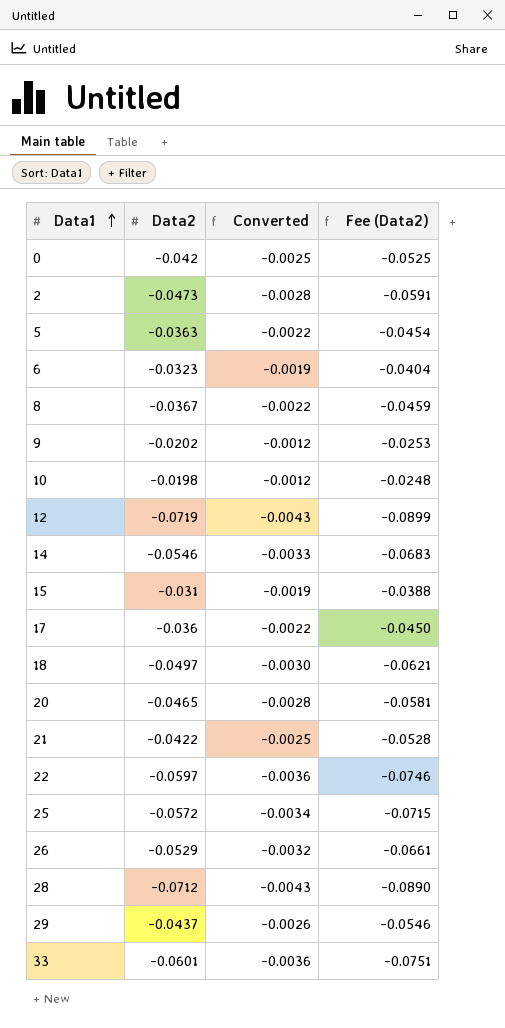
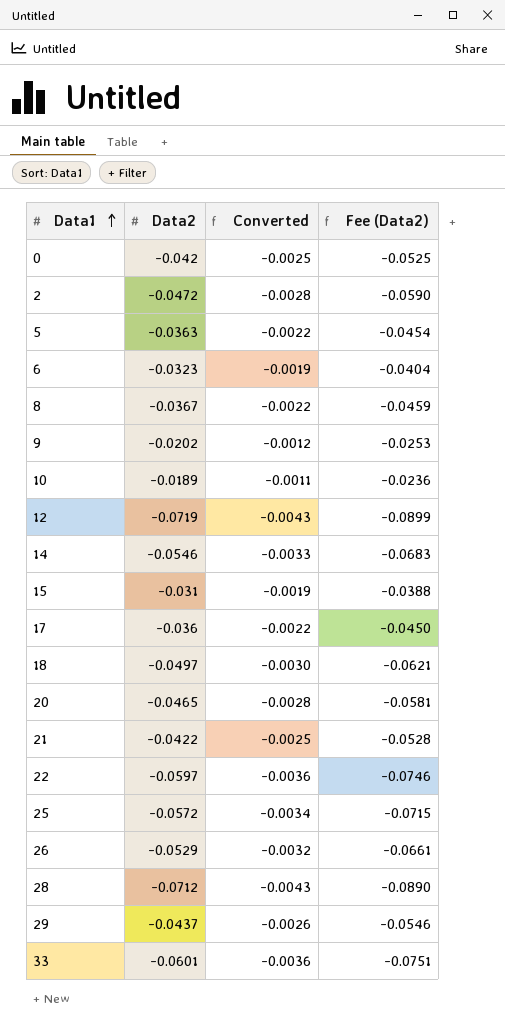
2 | Data2: -0.0473 -> -0.0472
2 | Fee (Data2): -0.0591 -> -0.0590
10 | Data2: -0.0198 -> -0.0189
10 | Converted: -0.0012 -> -0.0011
10 | Fee (Data2): -0.0248 -> -0.0236

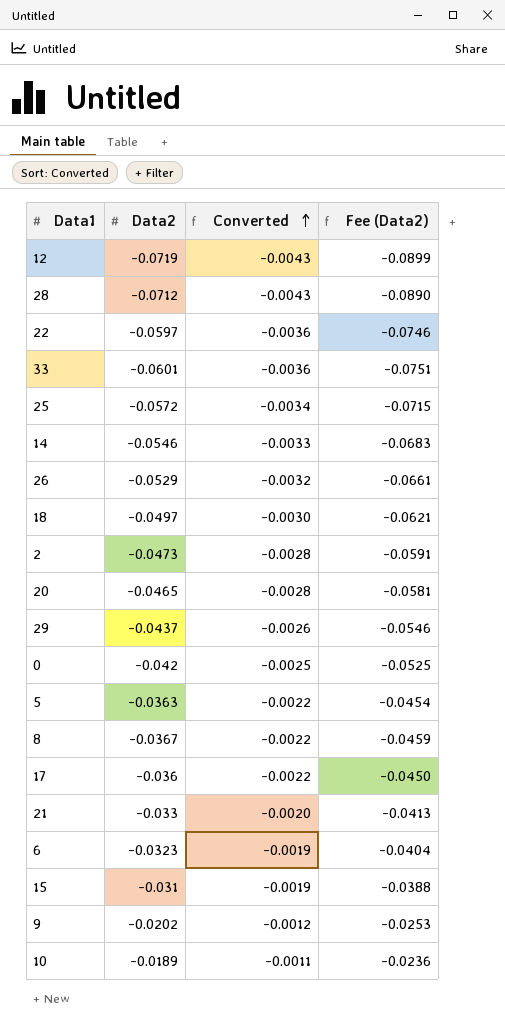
row order: Data1 ascending -> Converted ascending
2 | Data2: -0.0472 -> -0.0473
2 | Fee (Data2): -0.0590 -> -0.0591
21 | Data2: -0.0422 -> -0.033
21 | Converted: -0.0025 -> -0.0020
21 | Fee (Data2): -0.0528 -> -0.0413

